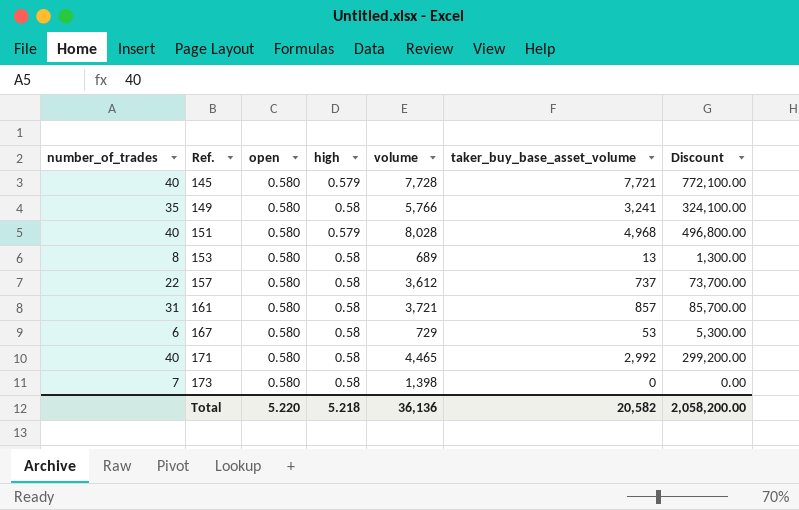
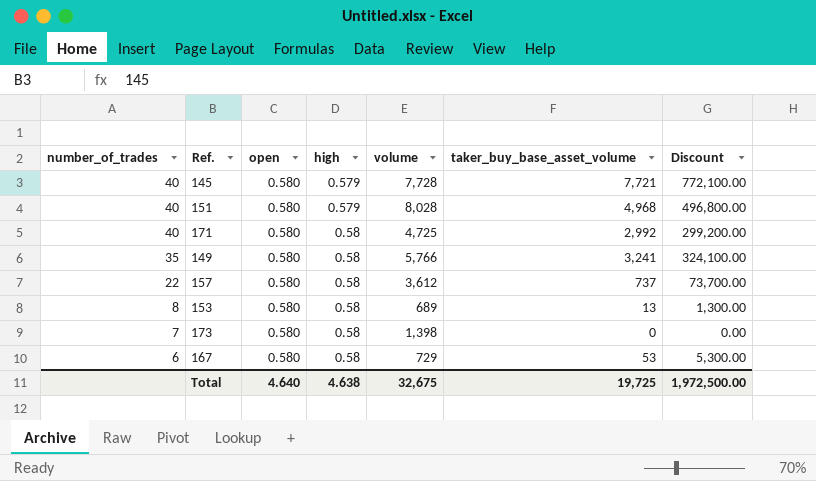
row order: Ref. ascending -> number_of_trades descending
row 161: 31 | 0.580 | 0.58 | 3,721 | 857 | 85,700.00 -> none
171 | volume: 4,465 -> 4,725
Total | open: 5.220 -> 4.640
Total | high: 5.218 -> 4.638
Total | volume: 36,136 -> 32,675
Total | taker_buy_base_asset_volume: 20,582 -> 19,725
Total | Discount: 2,058,200.00 -> 1,972,500.00

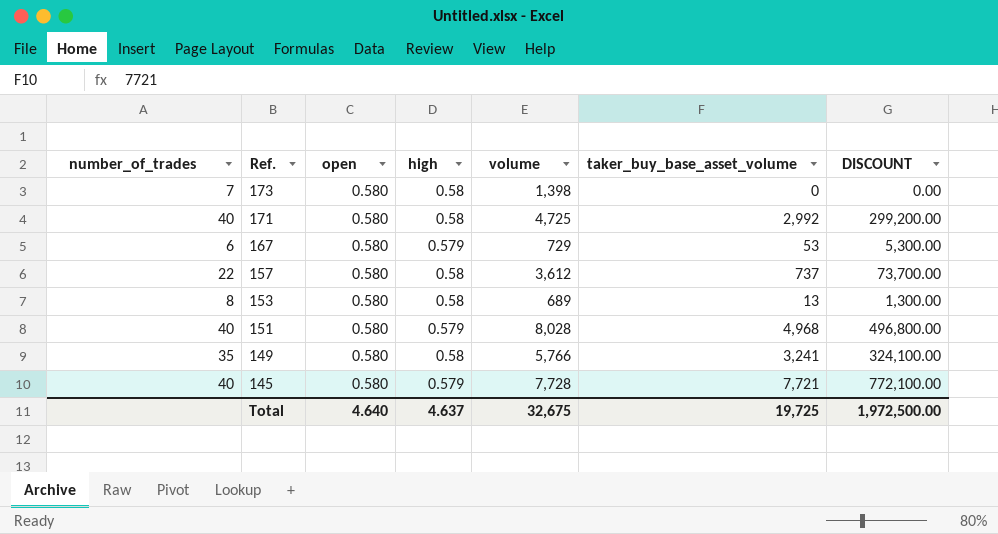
row order: number_of_trades descending -> Ref. descending
column name: Discount -> DISCOUNT
167 | high: 0.58 -> 0.579
Total | high: 4.638 -> 4.637

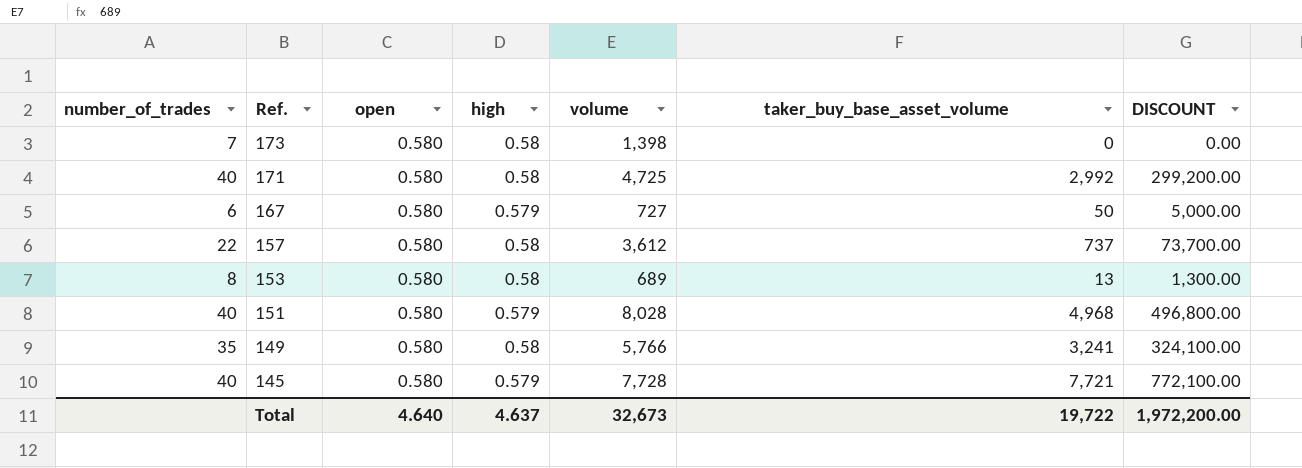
167 | volume: 729 -> 727
167 | taker_buy_base_asset_volume: 53 -> 50
167 | DISCOUNT: 5,300.00 -> 5,000.00
Total | volume: 32,675 -> 32,673
Total | taker_buy_base_asset_volume: 19,725 -> 19,722
Total | DISCOUNT: 1,972,500.00 -> 1,972,200.00

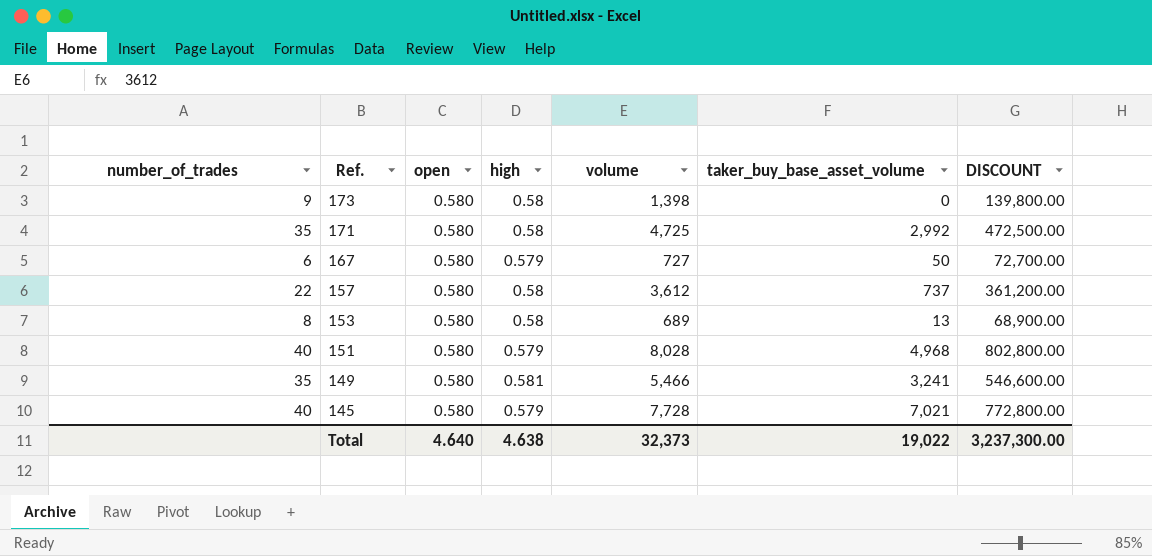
column DISCOUNT | formula: [taker_buy_base_asset_volume] * 100 -> [volume] * 100
173 | number_of_trades: 7 -> 9
171 | number_of_trades: 40 -> 35
149 | high: 0.58 -> 0.581
149 | volume: 5,766 -> 5,466
145 | taker_buy_base_asset_volume: 7,721 -> 7,021
Total | high: 4.637 -> 4.638
Total | volume: 32,673 -> 32,373
Total | taker_buy_base_asset_volume: 19,722 -> 19,022
Total | DISCOUNT: 1,972,200.00 -> 3,237,300.00

